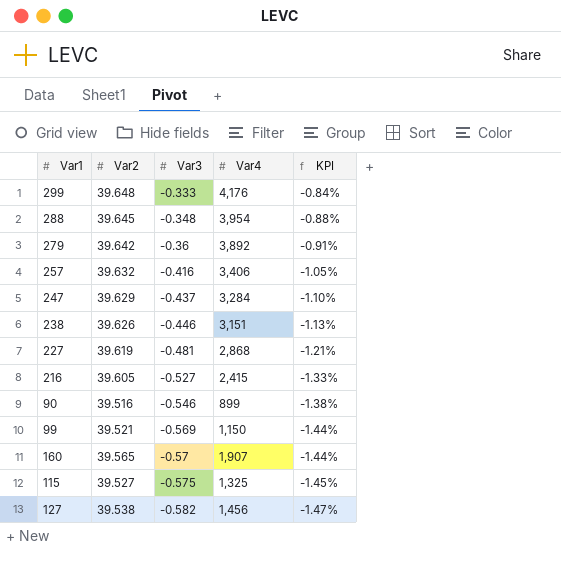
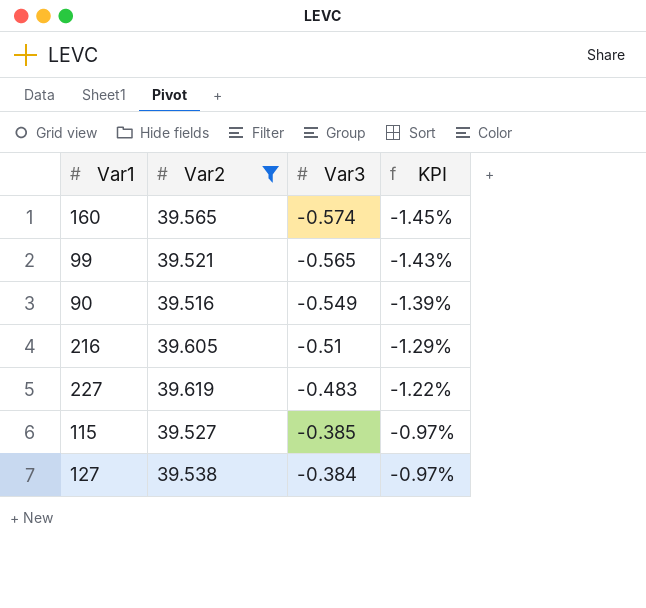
filter: none -> Var2 <= 39.619
row order: Var3 descending -> Var3 ascending
column Var4 | position: 4 -> none
160 | Var3: -0.57 -> -0.574
160 | KPI: -1.44% -> -1.45%
99 | Var3: -0.569 -> -0.565
99 | KPI: -1.44% -> -1.43%
90 | Var3: -0.546 -> -0.549
90 | KPI: -1.38% -> -1.39%
216 | Var3: -0.527 -> -0.51
216 | KPI: -1.33% -> -1.29%
227 | Var3: -0.481 -> -0.483
227 | KPI: -1.21% -> -1.22%
115 | Var3: -0.575 -> -0.385
115 | KPI: -1.45% -> -0.97%
127 | Var3: -0.582 -> -0.384
127 | KPI: -1.47% -> -0.97%

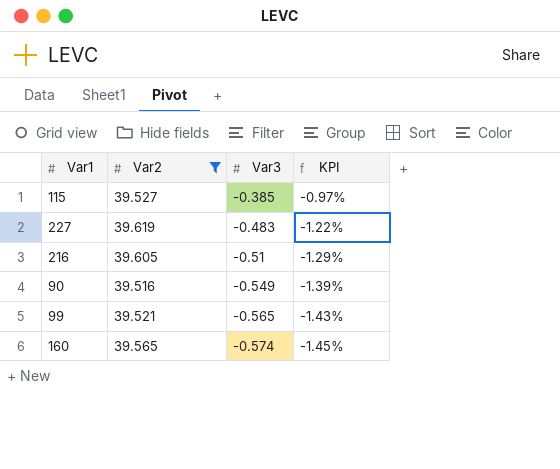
row order: Var3 ascending -> Var3 descending
row 127: 39.538 | -0.384 | -0.97% -> none

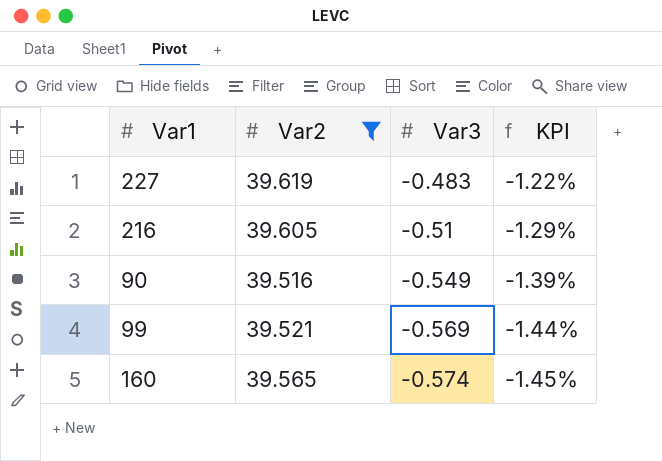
row 115: 39.527 | -0.385 | -0.97% -> none
99 | Var3: -0.565 -> -0.569
99 | KPI: -1.43% -> -1.44%

